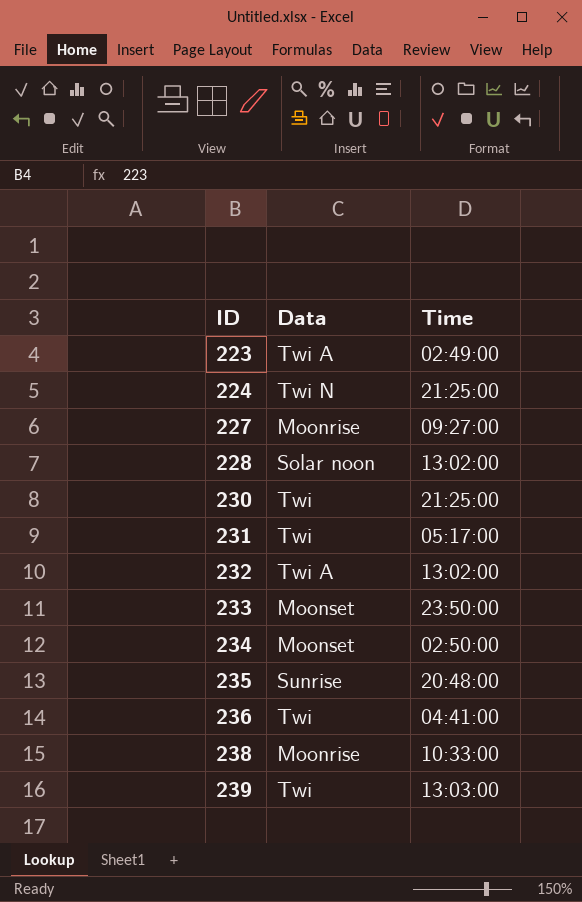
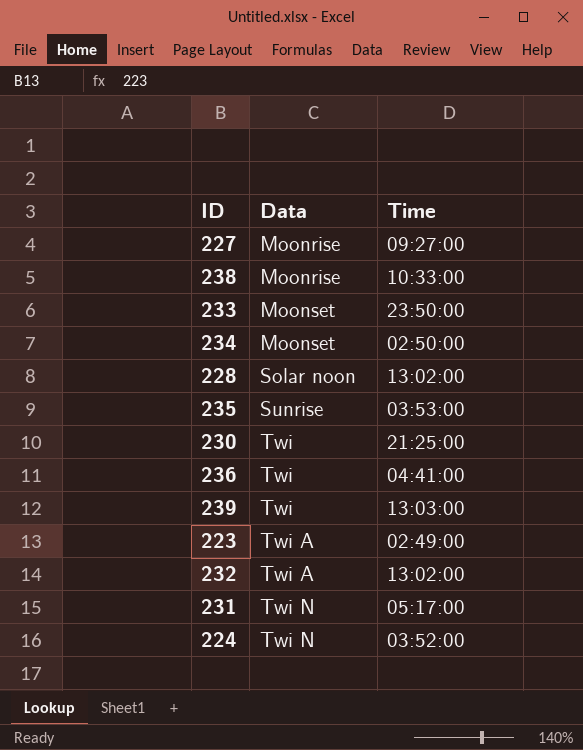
row order: ID ascending -> Data ascending
235 | Time: 20:48:00 -> 03:53:00
231 | Data: Twi -> Twi N
224 | Time: 21:25:00 -> 03:52:00

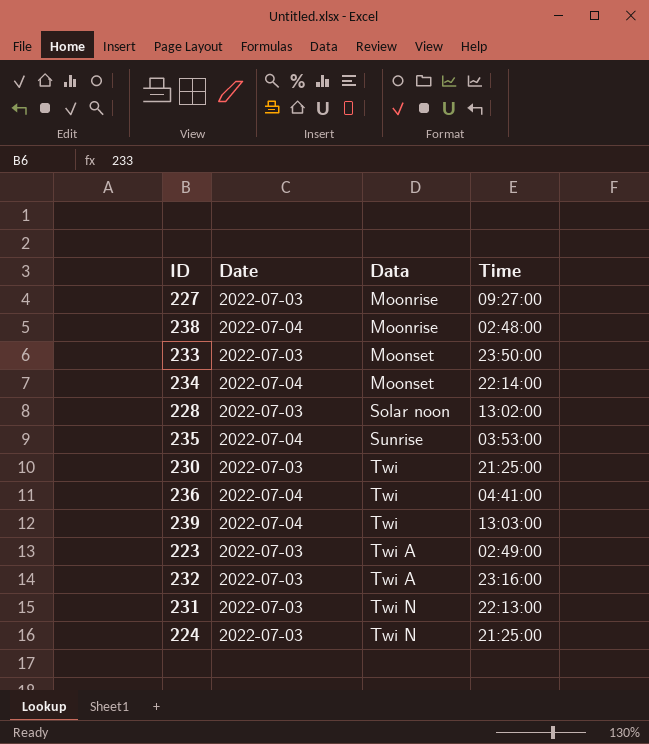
column Date | position: none -> 2
238 | Time: 10:33:00 -> 02:48:00
234 | Time: 02:50:00 -> 22:14:00
232 | Time: 13:02:00 -> 23:16:00
231 | Time: 05:17:00 -> 22:13:00
224 | Time: 03:52:00 -> 21:25:00

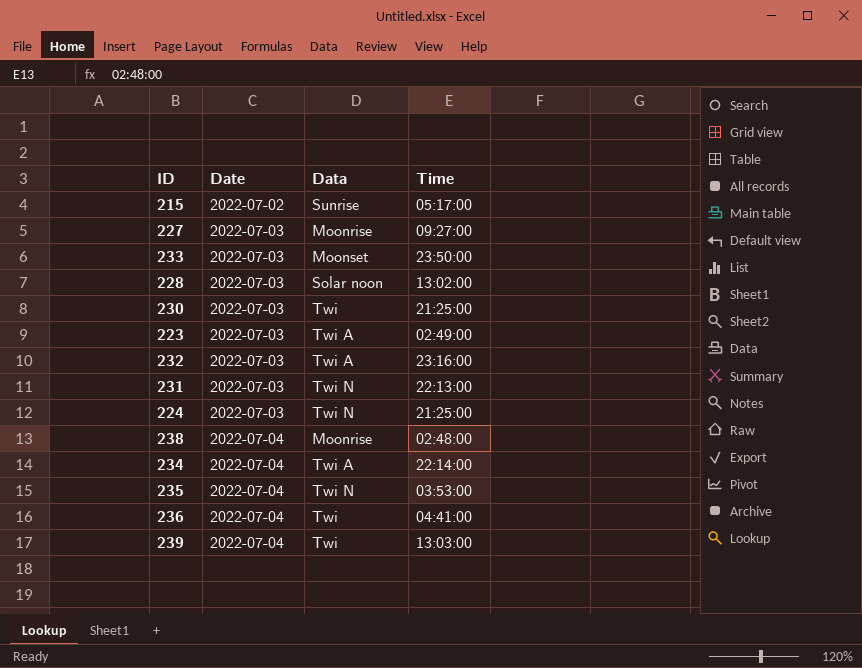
row order: Data ascending -> Date ascending
row 215: none -> 2022-07-02 | Sunrise | 05:17:00
234 | Data: Moonset -> Twi A
235 | Data: Sunrise -> Twi N

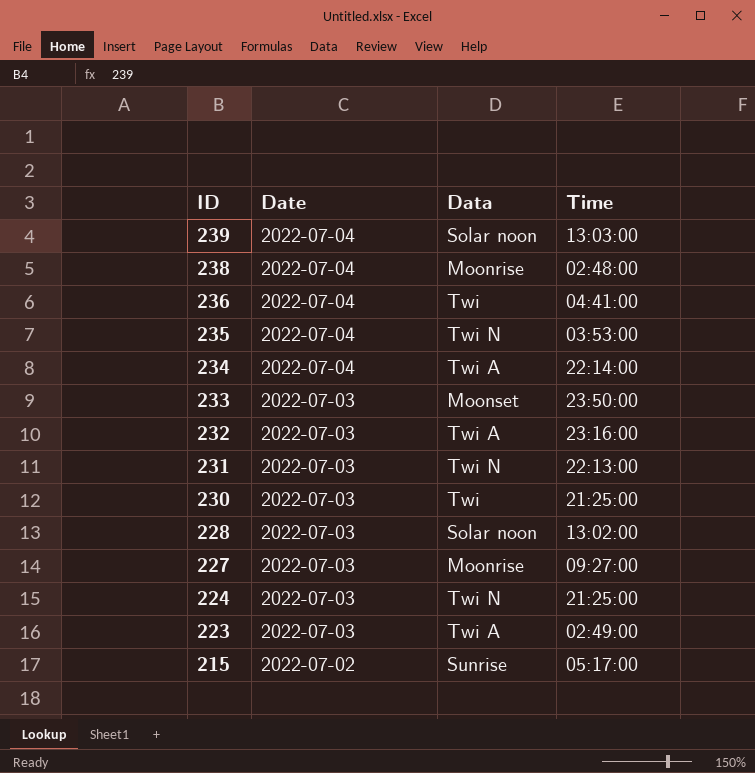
row order: Date ascending -> ID descending
239 | Data: Twi -> Solar noon

